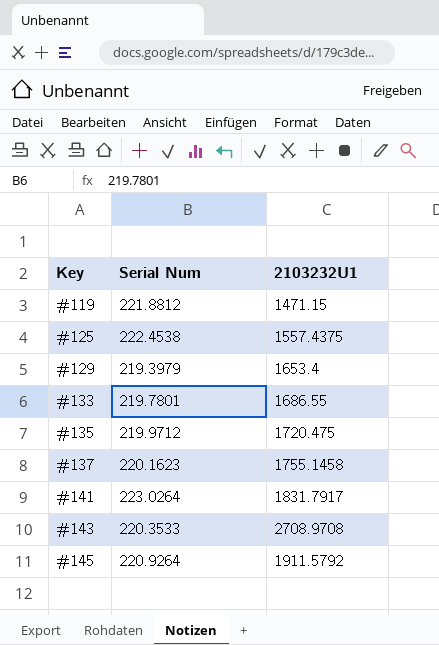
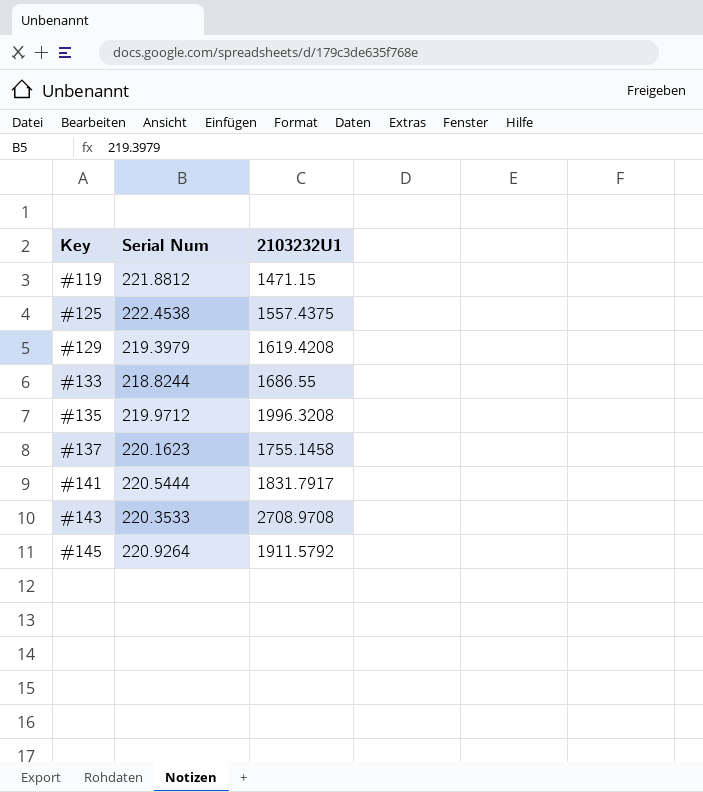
#129 | 2103232U1: 1653.4 -> 1619.4208
#133 | Serial Num: 219.7801 -> 218.8244
#135 | 2103232U1: 1720.475 -> 1996.3208
#141 | Serial Num: 223.0264 -> 220.5444

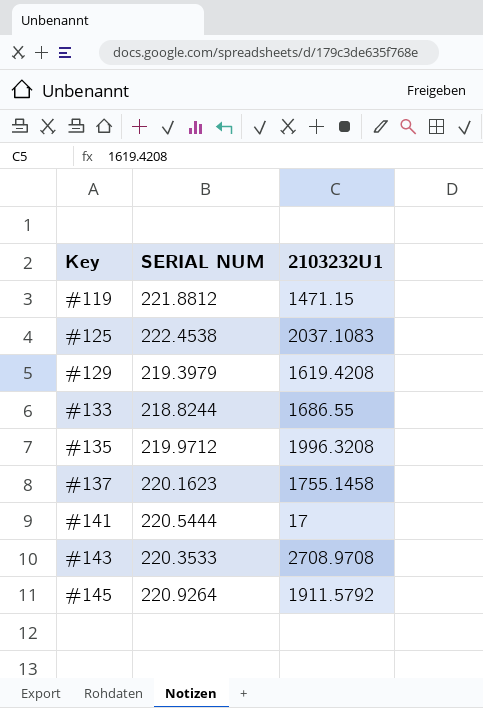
column name: Serial Num -> SERIAL NUM
#125 | 2103232U1: 1557.4375 -> 2037.1083
#141 | 2103232U1: 1831.7917 -> 17

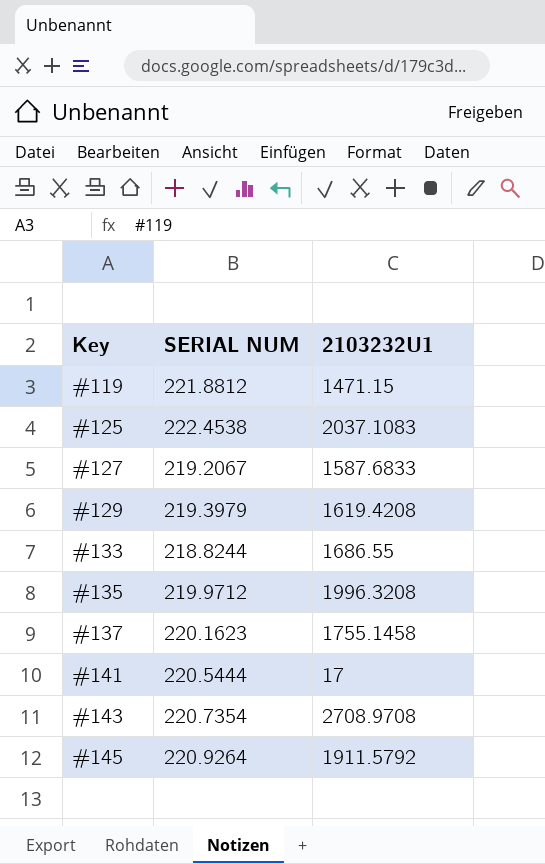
row #127: none -> 219.2067 | 1587.6833
#143 | SERIAL NUM: 220.3533 -> 220.7354

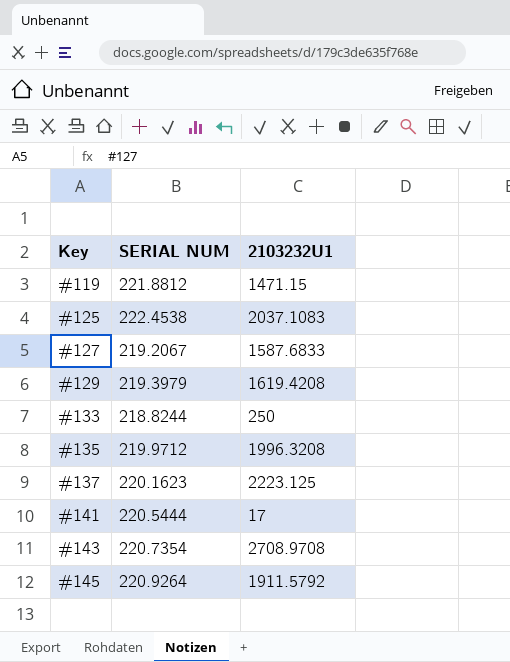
#133 | 2103232U1: 1686.55 -> 250
#137 | 2103232U1: 1755.1458 -> 2223.125

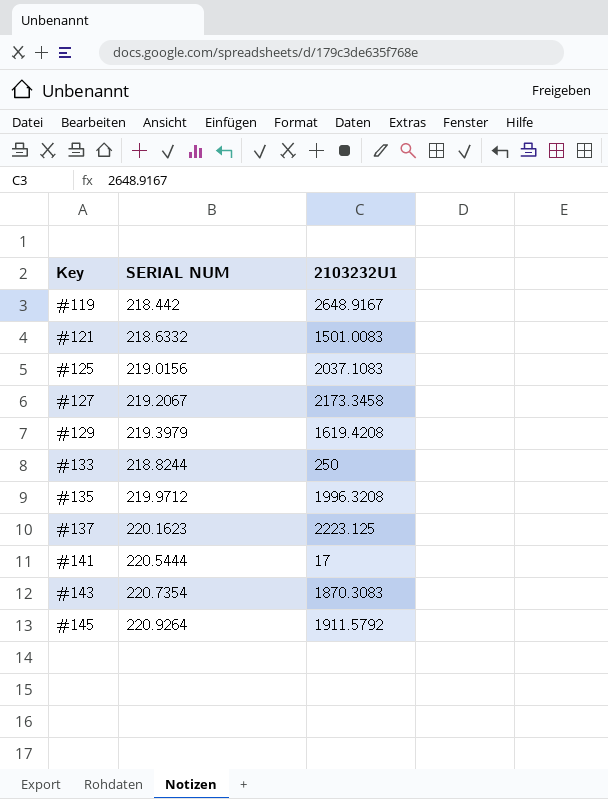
#119 | SERIAL NUM: 221.8812 -> 218.442
#119 | 2103232U1: 1471.15 -> 2648.9167
row #121: none -> 218.6332 | 1501.0083
#125 | SERIAL NUM: 222.4538 -> 219.0156
#127 | 2103232U1: 1587.6833 -> 2173.3458
#143 | 2103232U1: 2708.9708 -> 1870.3083

